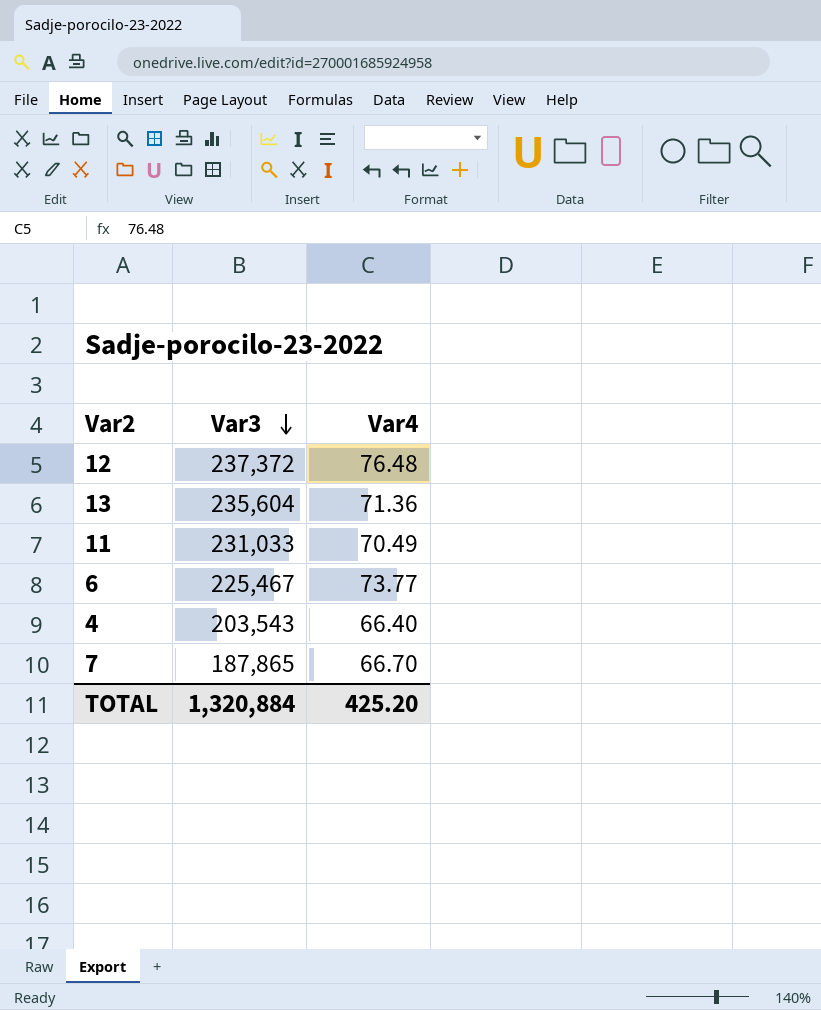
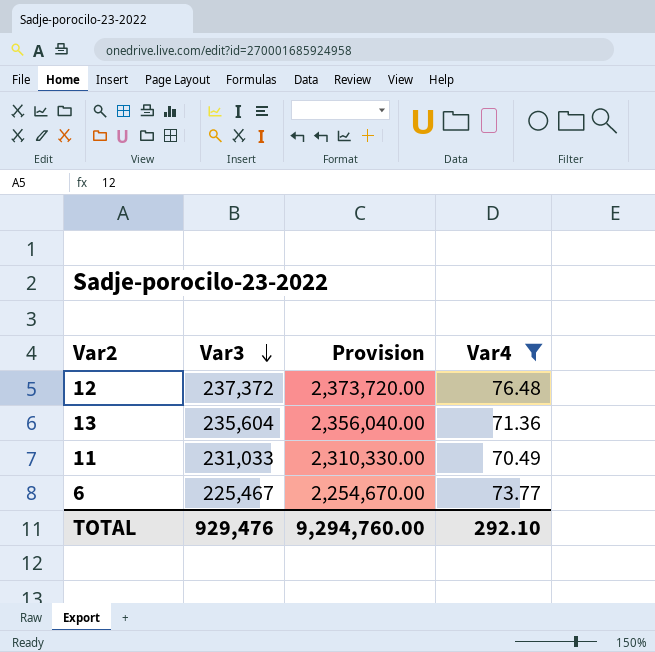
filter: none -> Var4 >= 70.49
column Provision | formula: none -> [Var3] * 10
TOTAL | Var3: 1,320,884 -> 929,476
TOTAL | Var4: 425.20 -> 292.10

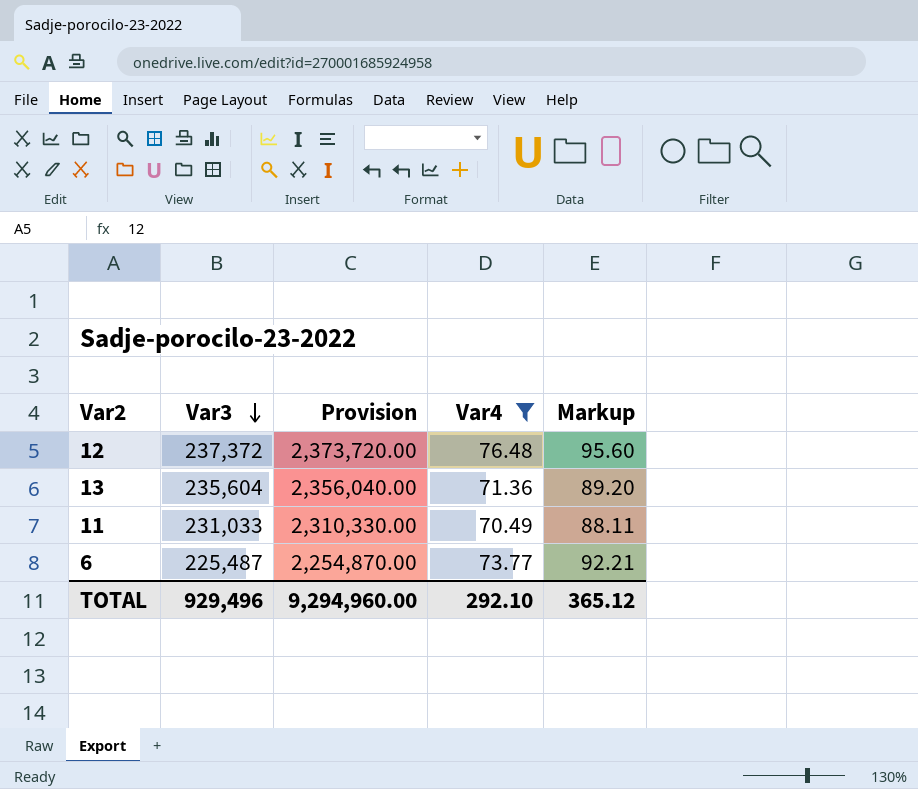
column Markup | formula: none -> [Var4] * 1.25
6 | Var3: 225,467 -> 225,487
6 | Provision: 2,254,670.00 -> 2,254,870.00
TOTAL | Var3: 929,476 -> 929,496
TOTAL | Provision: 9,294,760.00 -> 9,294,960.00

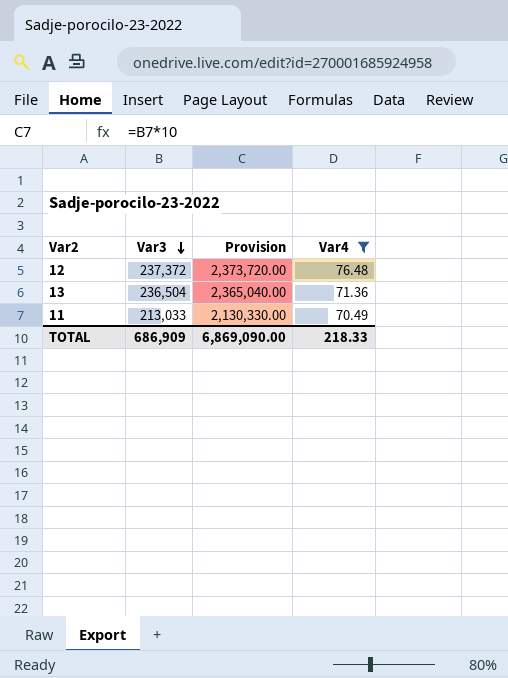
column Markup | formula: [Var4] * 1.25 -> none
row 6: 225,487 | 2,254,870.00 | 73.77 | 92.21 -> none
13 | Var3: 235,604 -> 236,504
13 | Provision: 2,356,040.00 -> 2,365,040.00
11 | Var3: 231,033 -> 213,033
11 | Provision: 2,310,330.00 -> 2,130,330.00
TOTAL | Var3: 929,496 -> 686,909
TOTAL | Provision: 9,294,960.00 -> 6,869,090.00
TOTAL | Var4: 292.10 -> 218.33

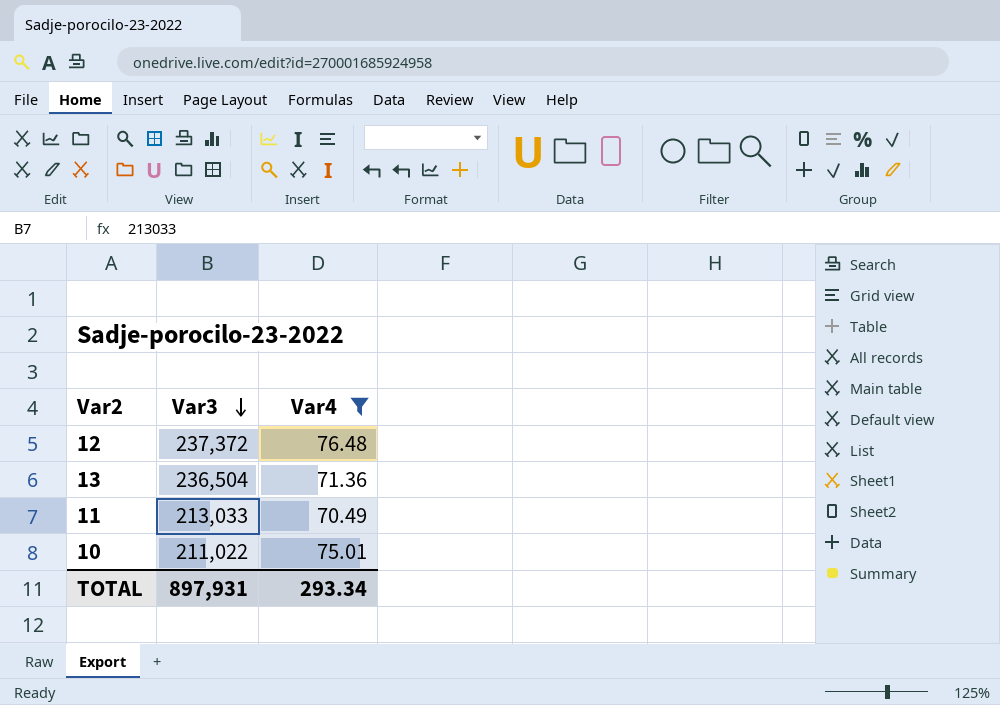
column Provision | formula: [Var3] * 10 -> none
row 10: none -> 211,022 | 75.01
TOTAL | Var3: 686,909 -> 897,931
TOTAL | Var4: 218.33 -> 293.34

